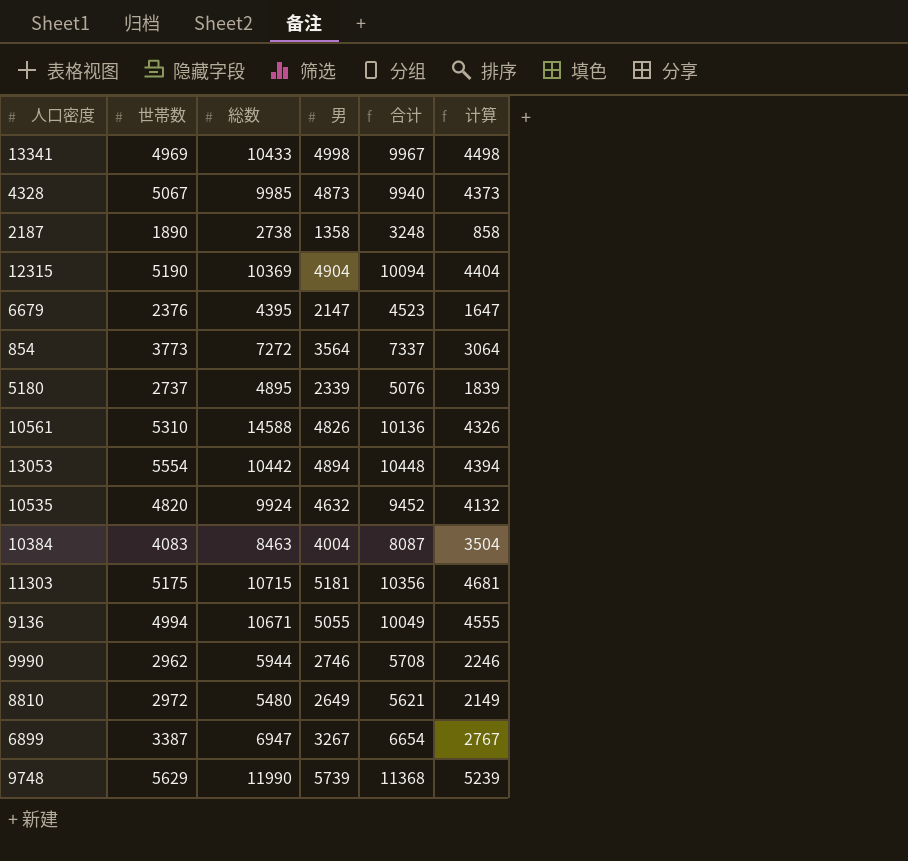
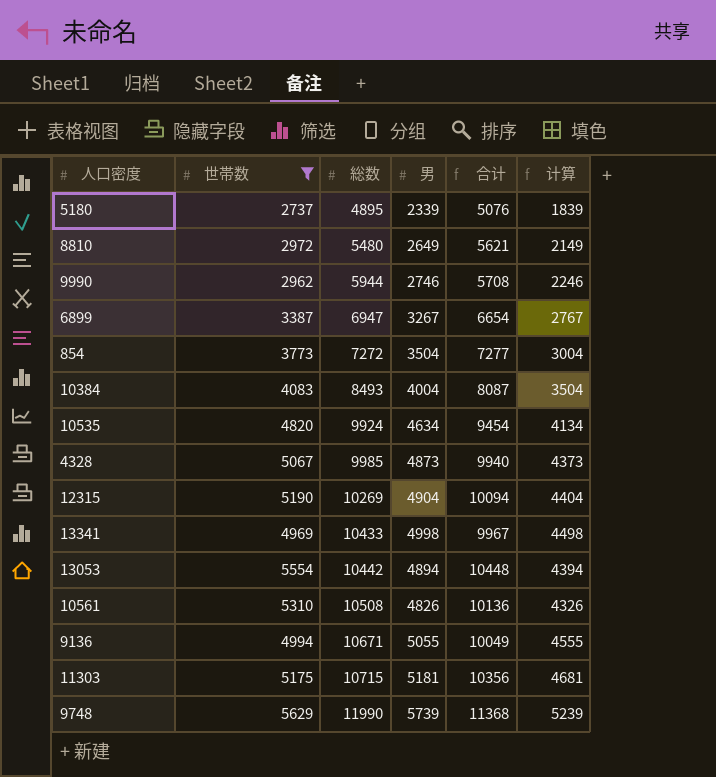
filter: none -> 世帯数 >= 2737
row order: none -> 総数 ascending
854 | 男: 3564 -> 3504
854 | 合计: 7337 -> 7277
854 | 计算: 3064 -> 3004
10384 | 総数: 8463 -> 8493
10535 | 男: 4632 -> 4634
10535 | 合计: 9452 -> 9454
10535 | 计算: 4132 -> 4134
12315 | 総数: 10369 -> 10269
10561 | 総数: 14588 -> 10508

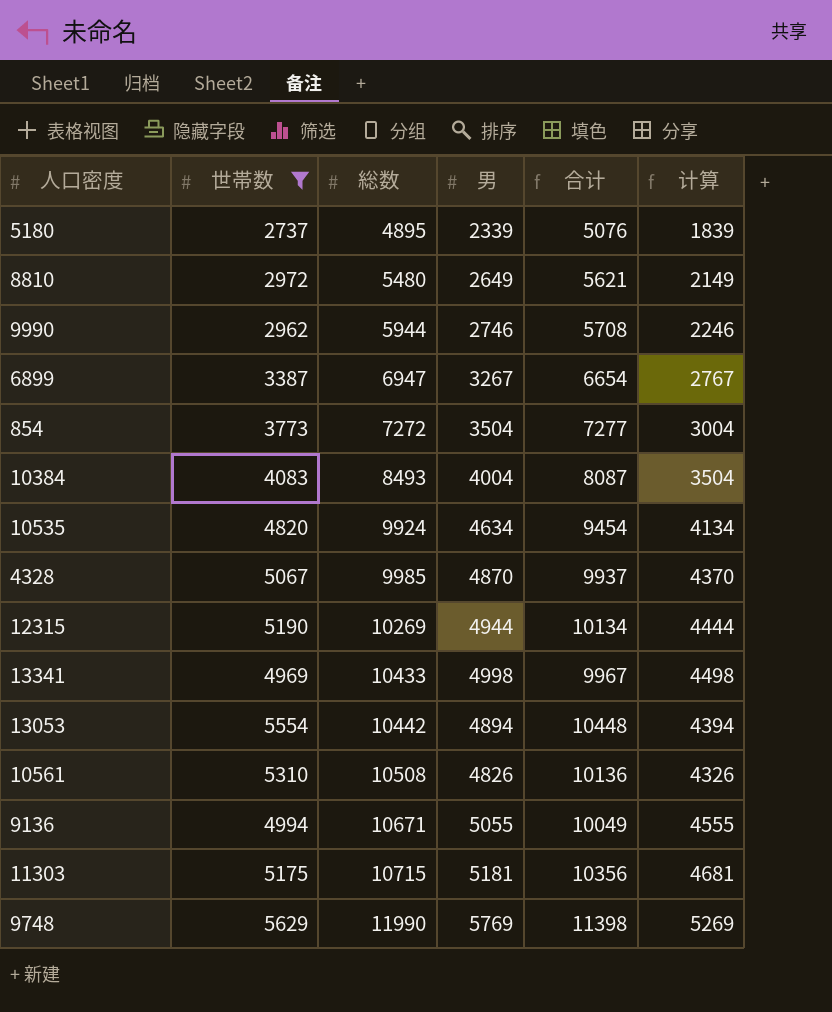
4328 | 男: 4873 -> 4870
4328 | 合计: 9940 -> 9937
4328 | 计算: 4373 -> 4370
12315 | 男: 4904 -> 4944
12315 | 合计: 10094 -> 10134
12315 | 计算: 4404 -> 4444
9748 | 男: 5739 -> 5769
9748 | 合计: 11368 -> 11398
9748 | 计算: 5239 -> 5269

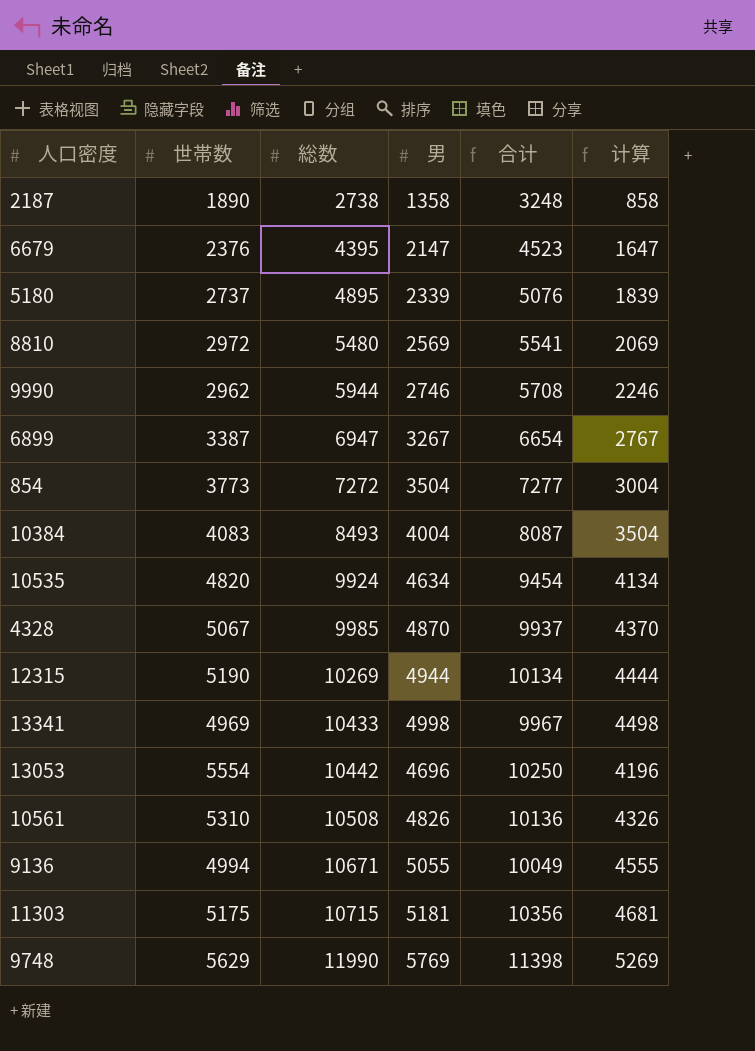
filter: 世帯数 >= 2737 -> none
8810 | 男: 2649 -> 2569
8810 | 合计: 5621 -> 5541
8810 | 计算: 2149 -> 2069
13053 | 男: 4894 -> 4696
13053 | 合计: 10448 -> 10250
13053 | 计算: 4394 -> 4196

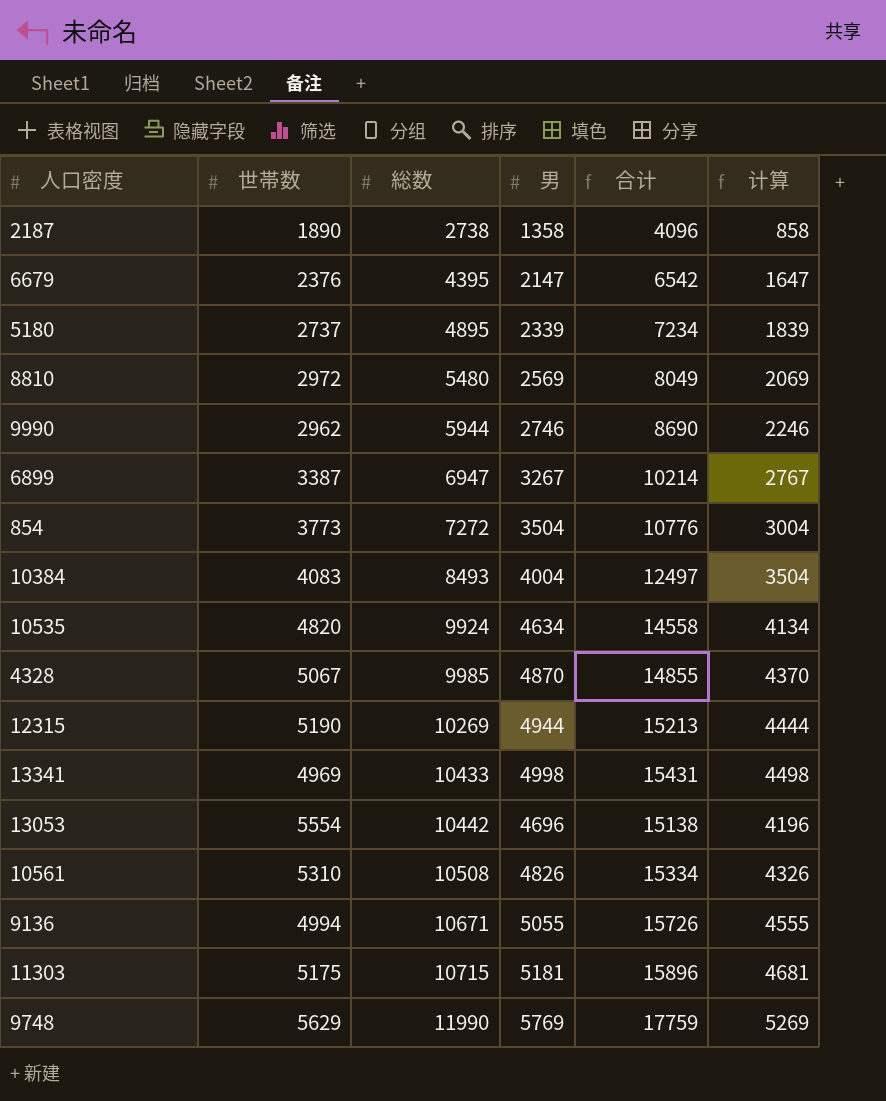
column 合计 | formula: [世帯数] + [男] -> [総数] + [男]

